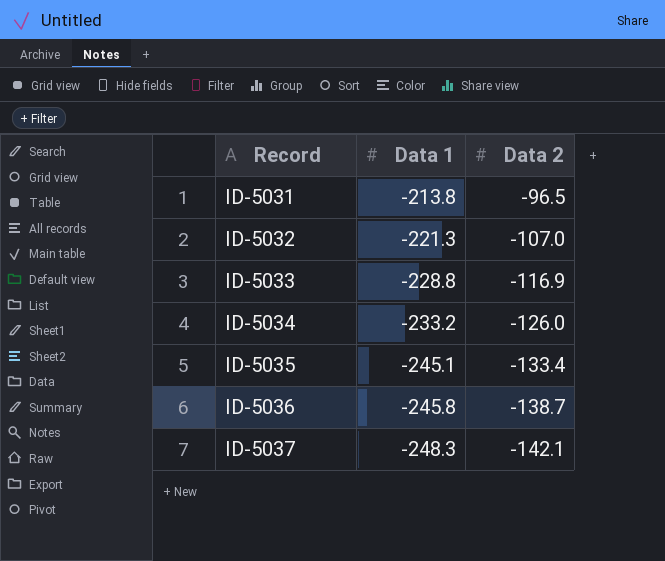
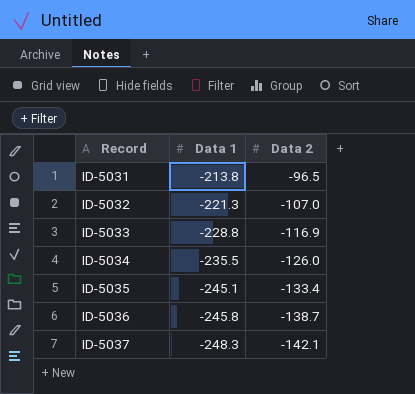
ID-5034 | Data 1: -233.2 -> -235.5

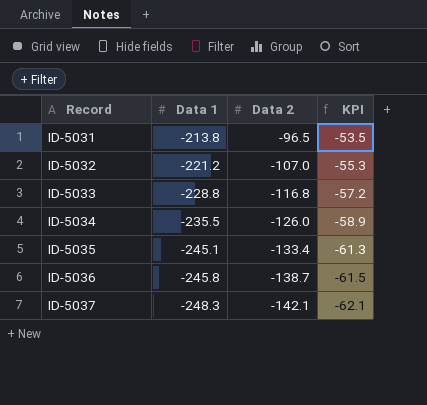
column KPI | formula: none -> [Data 1] * 0.25
ID-5032 | Data 1: -221.3 -> -221.2
ID-5033 | Data 2: -116.9 -> -116.8

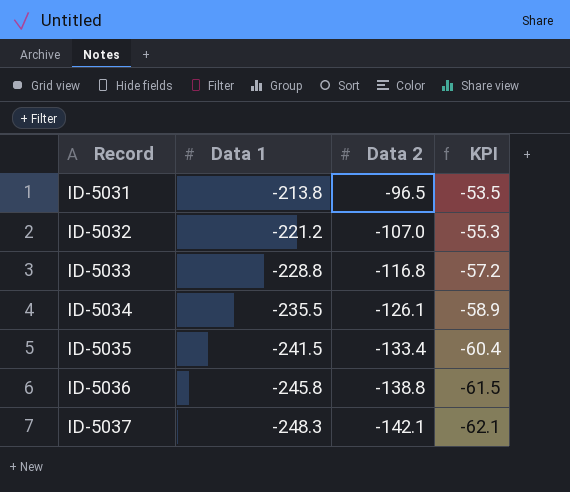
ID-5034 | Data 2: -126.0 -> -126.1
ID-5035 | Data 1: -245.1 -> -241.5
ID-5035 | KPI: -61.3 -> -60.4
ID-5036 | Data 2: -138.7 -> -138.8

